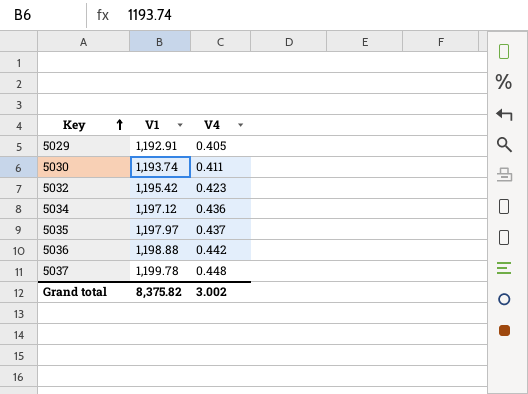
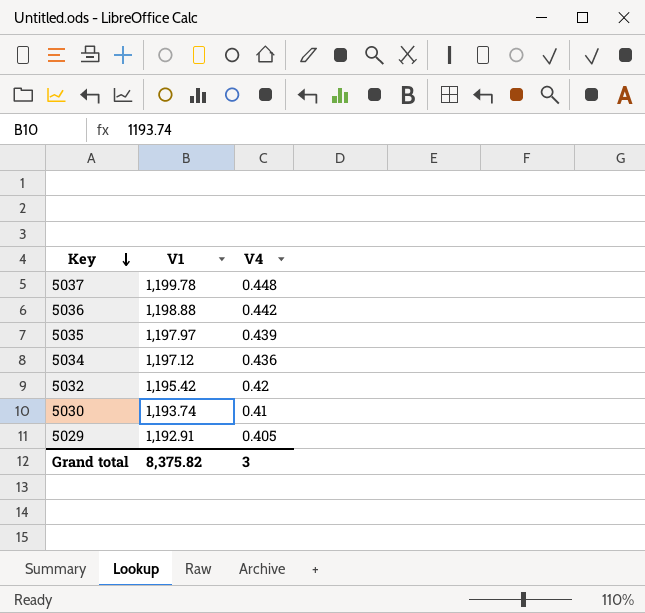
row order: Key ascending -> Key descending
5035 | V4: 0.437 -> 0.439
5032 | V4: 0.423 -> 0.42
5030 | V4: 0.411 -> 0.41
Grand total | V4: 3.002 -> 3

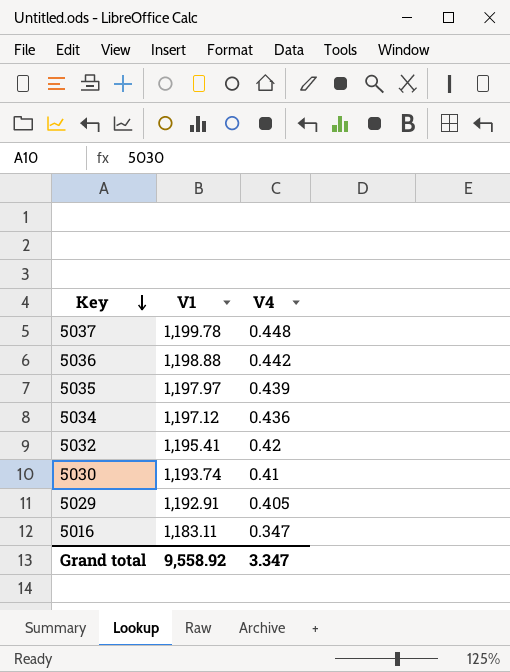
5032 | V1: 1,195.42 -> 1,195.41
row 5016: none -> 1,183.11 | 0.347
Grand total | V1: 8,375.82 -> 9,558.92
Grand total | V4: 3 -> 3.347

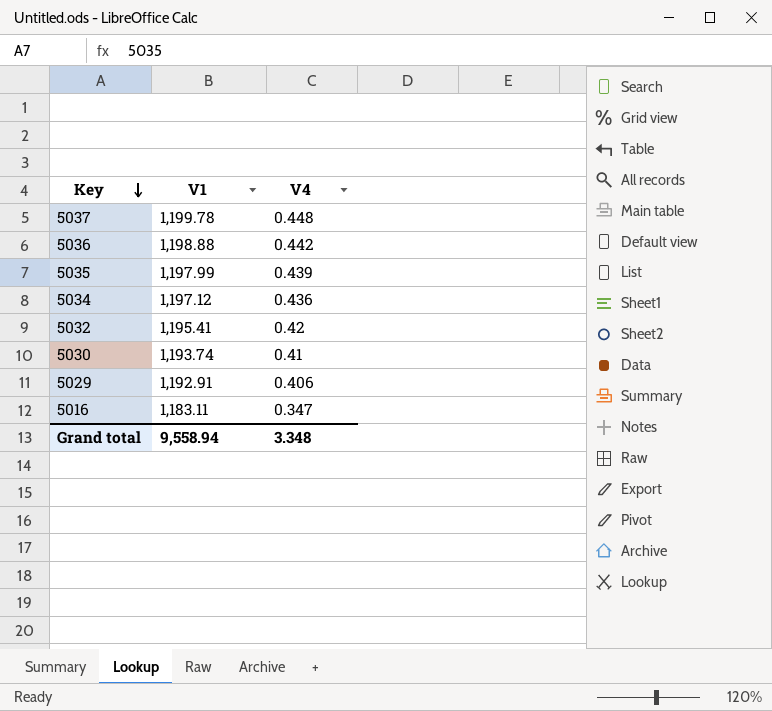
5035 | V1: 1,197.97 -> 1,197.99
5029 | V4: 0.405 -> 0.406
Grand total | V1: 9,558.92 -> 9,558.94
Grand total | V4: 3.347 -> 3.348

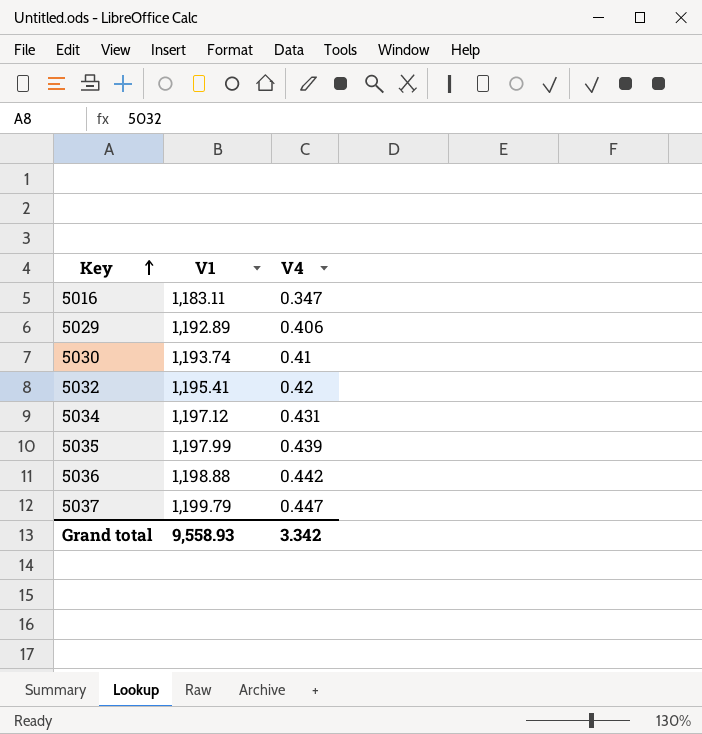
row order: Key descending -> Key ascending
5029 | V1: 1,192.91 -> 1,192.89
5034 | V4: 0.436 -> 0.431
5037 | V1: 1,199.78 -> 1,199.79
5037 | V4: 0.448 -> 0.447
Grand total | V1: 9,558.94 -> 9,558.93
Grand total | V4: 3.348 -> 3.342

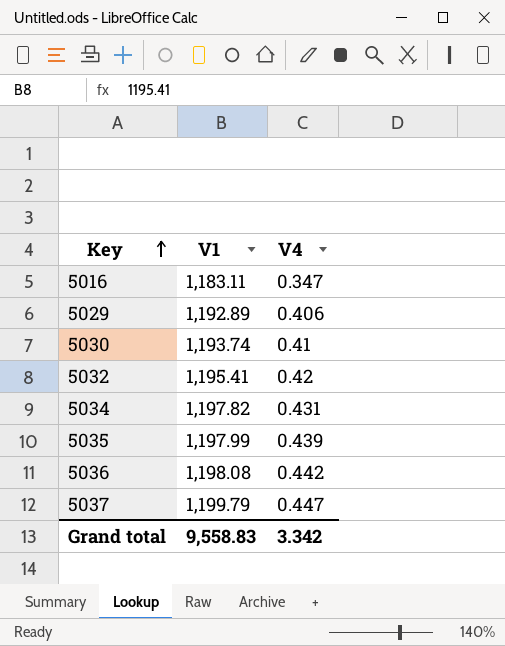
5034 | V1: 1,197.12 -> 1,197.82
5036 | V1: 1,198.88 -> 1,198.08
Grand total | V1: 9,558.93 -> 9,558.83

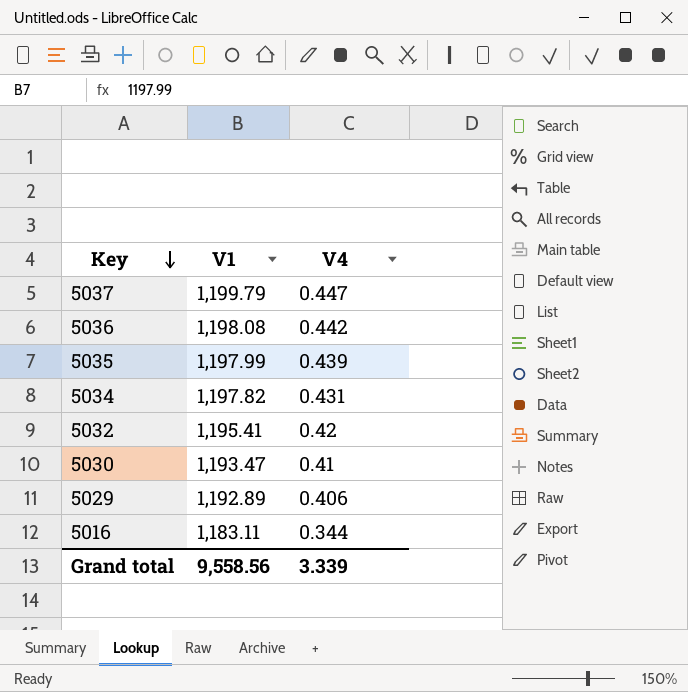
row order: Key ascending -> Key descending
5030 | V1: 1,193.74 -> 1,193.47
5016 | V4: 0.347 -> 0.344
Grand total | V1: 9,558.83 -> 9,558.56
Grand total | V4: 3.342 -> 3.339

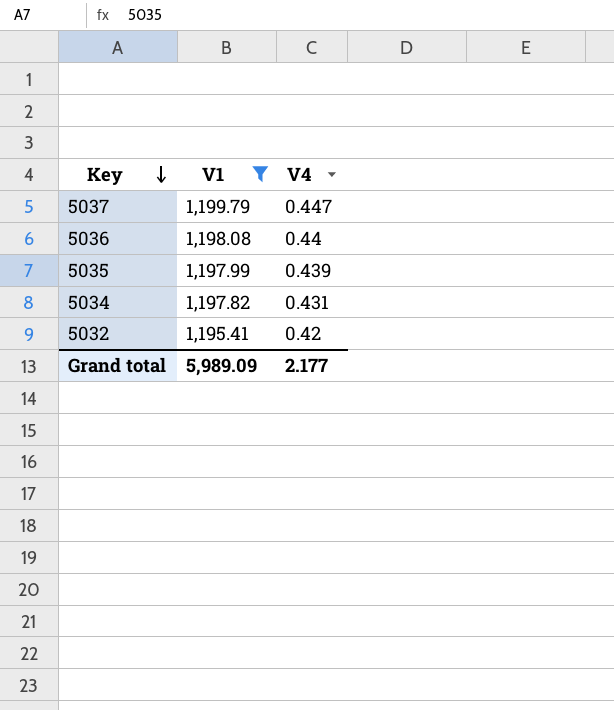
filter: none -> V1 >= 1,195.41
5036 | V4: 0.442 -> 0.44
Grand total | V1: 9,558.56 -> 5,989.09
Grand total | V4: 3.339 -> 2.177

